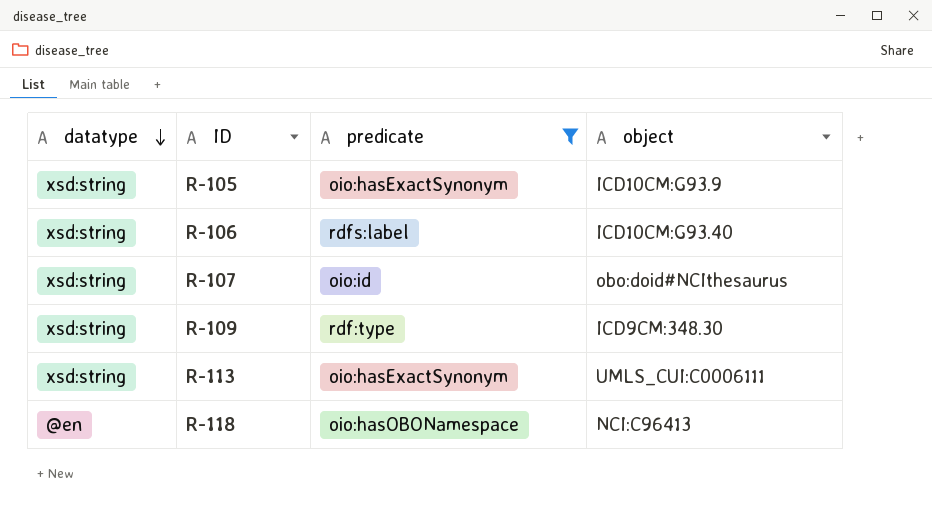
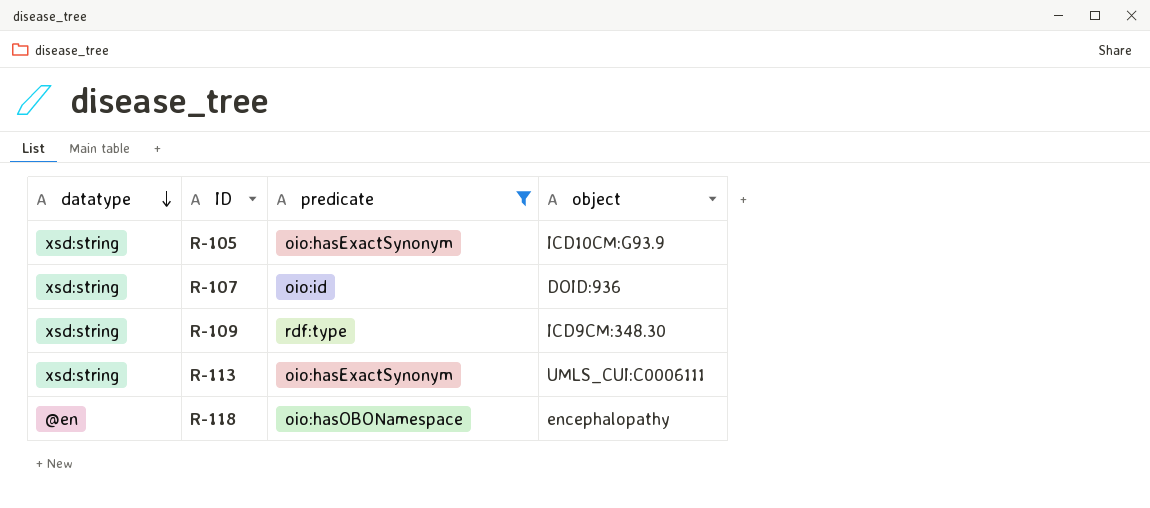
row R-106: xsd:string | rdfs:label | ICD10CM:G93.40 -> none
R-107 | object: obo:doid#NCIthesaurus -> DOID:936
R-118 | object: NCI:C96413 -> encephalopathy

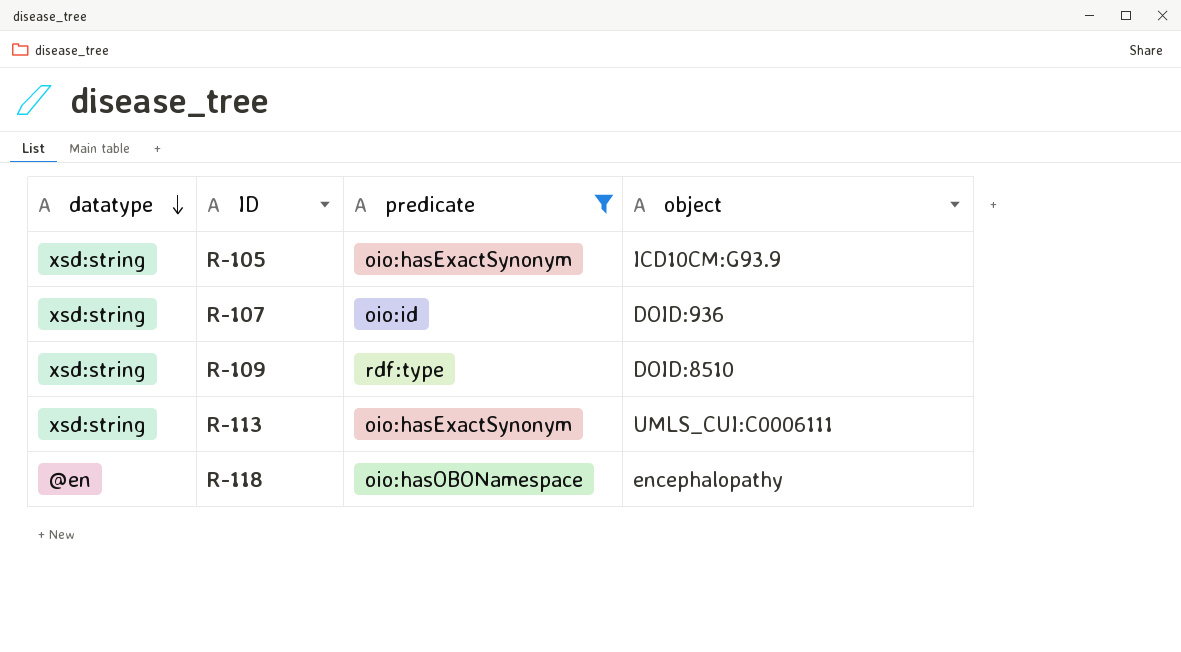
R-109 | object: ICD9CM:348.30 -> DOID:8510

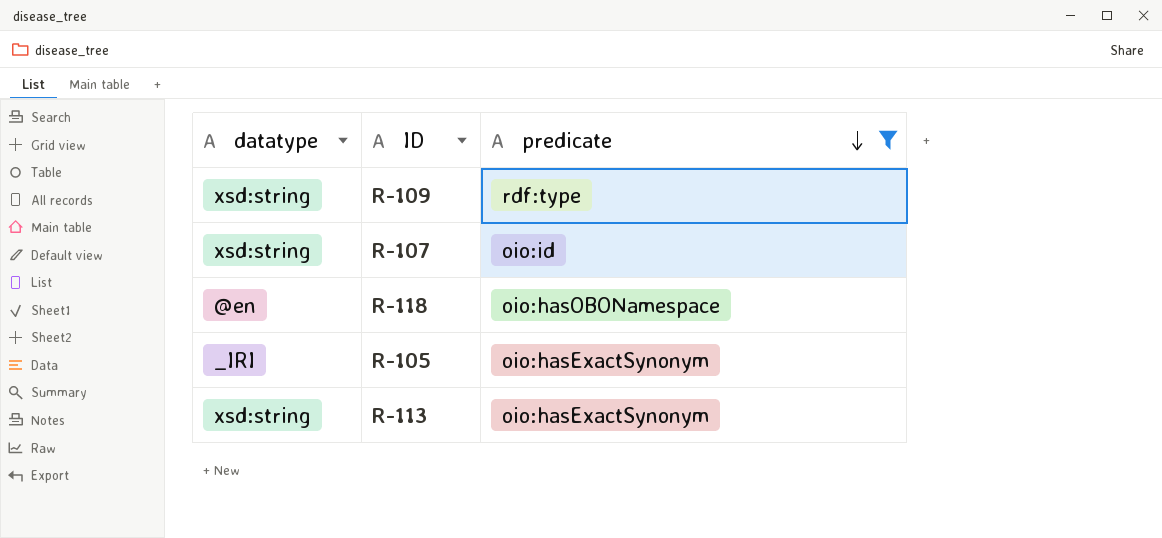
row order: datatype descending -> predicate descending
column object | position: 4 -> none
R-105 | datatype: xsd:string -> _IRI

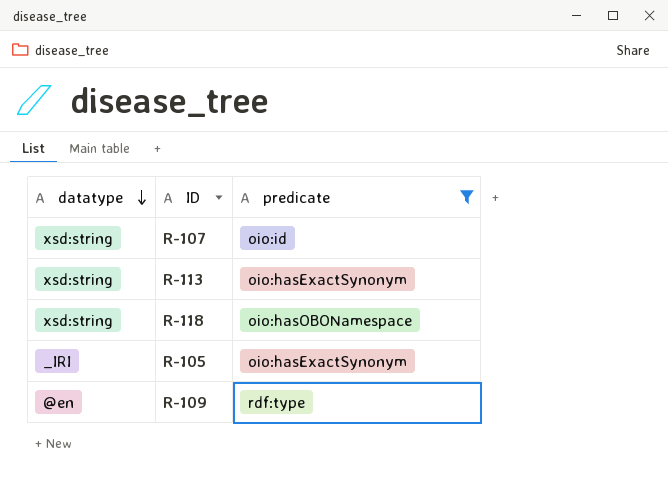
row order: predicate descending -> datatype descending
R-118 | datatype: @en -> xsd:string
R-109 | datatype: xsd:string -> @en

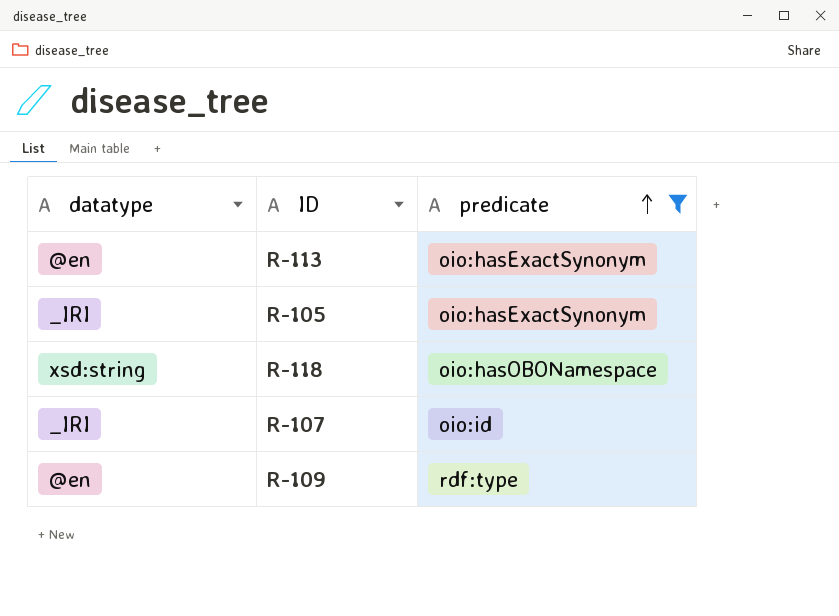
row order: datatype descending -> predicate ascending
R-113 | datatype: xsd:string -> @en
R-107 | datatype: xsd:string -> _IRI

